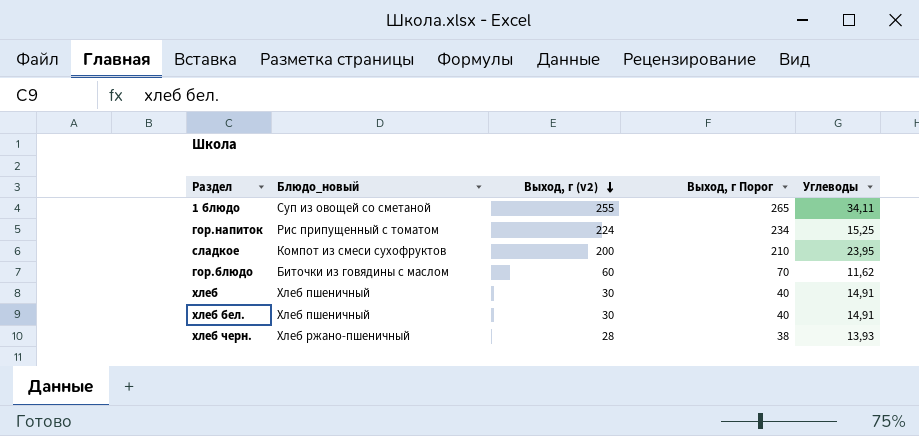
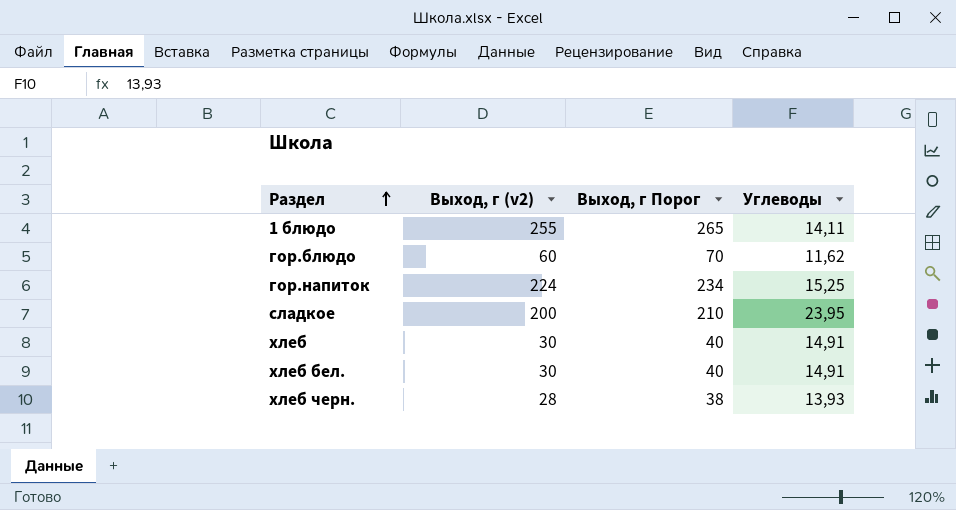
row order: Выход, г (v2) descending -> Раздел ascending
column Блюдо_новый | position: 2 -> none
1 блюдо | Углеводы: 34,11 -> 14,11

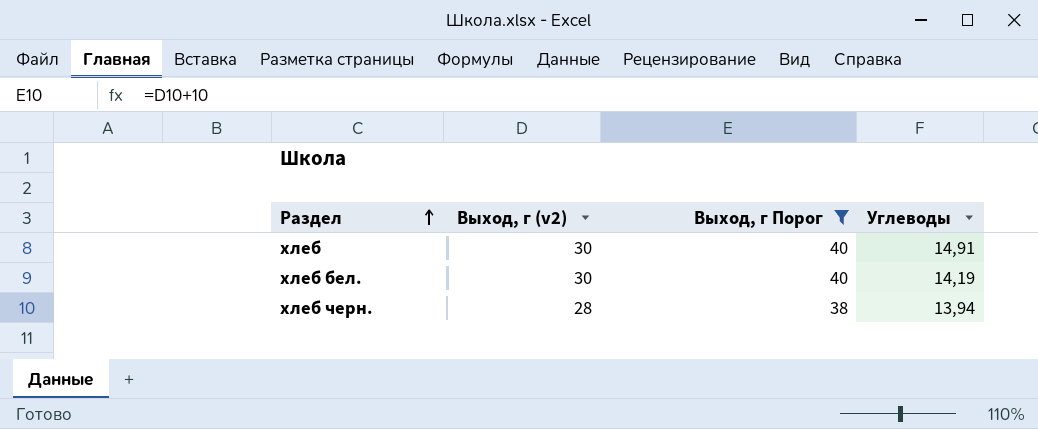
filter: none -> Выход, г Порог <= 40
хлеб бел. | Углеводы: 14,91 -> 14,19
хлеб черн. | Углеводы: 13,93 -> 13,94

